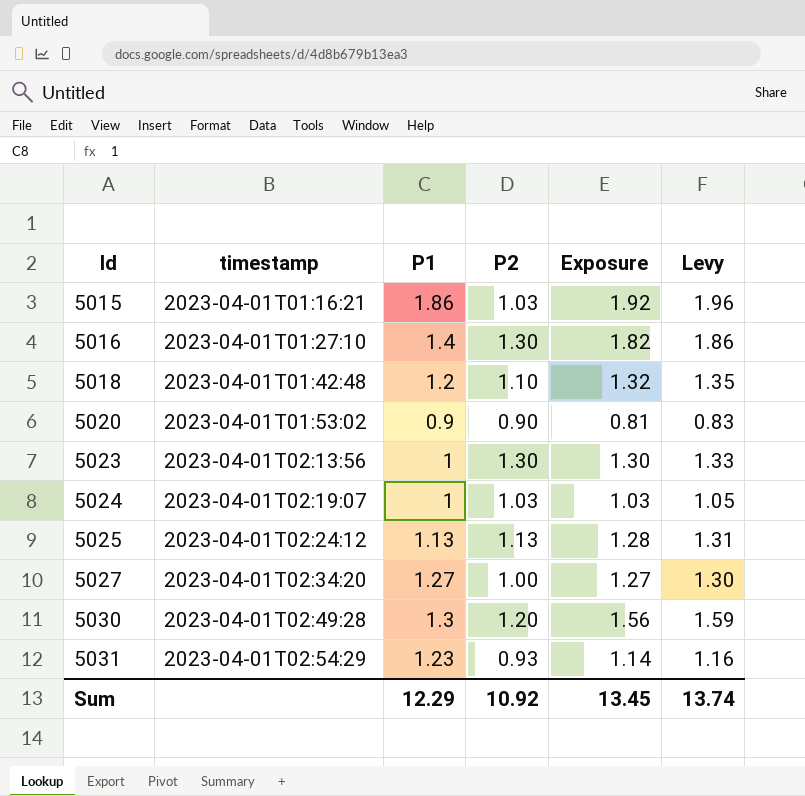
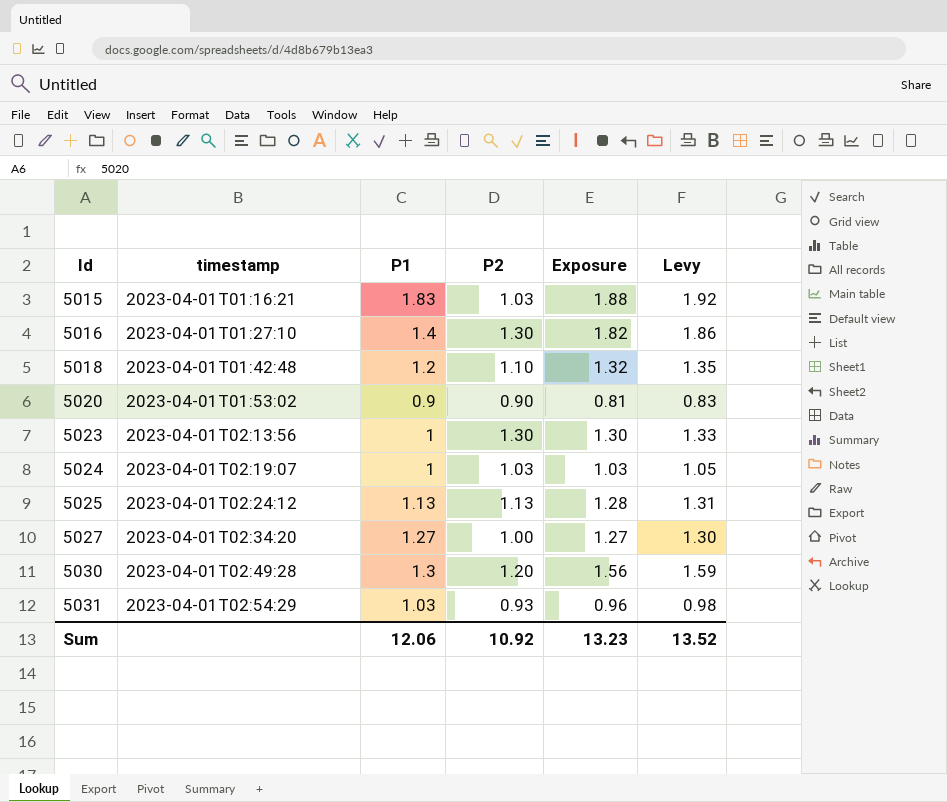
5015 | P1: 1.86 -> 1.83
5015 | Exposure: 1.92 -> 1.88
5015 | Levy: 1.96 -> 1.92
5031 | P1: 1.23 -> 1.03
5031 | Exposure: 1.14 -> 0.96
5031 | Levy: 1.16 -> 0.98
Sum | P1: 12.29 -> 12.06
Sum | Exposure: 13.45 -> 13.23
Sum | Levy: 13.74 -> 13.52

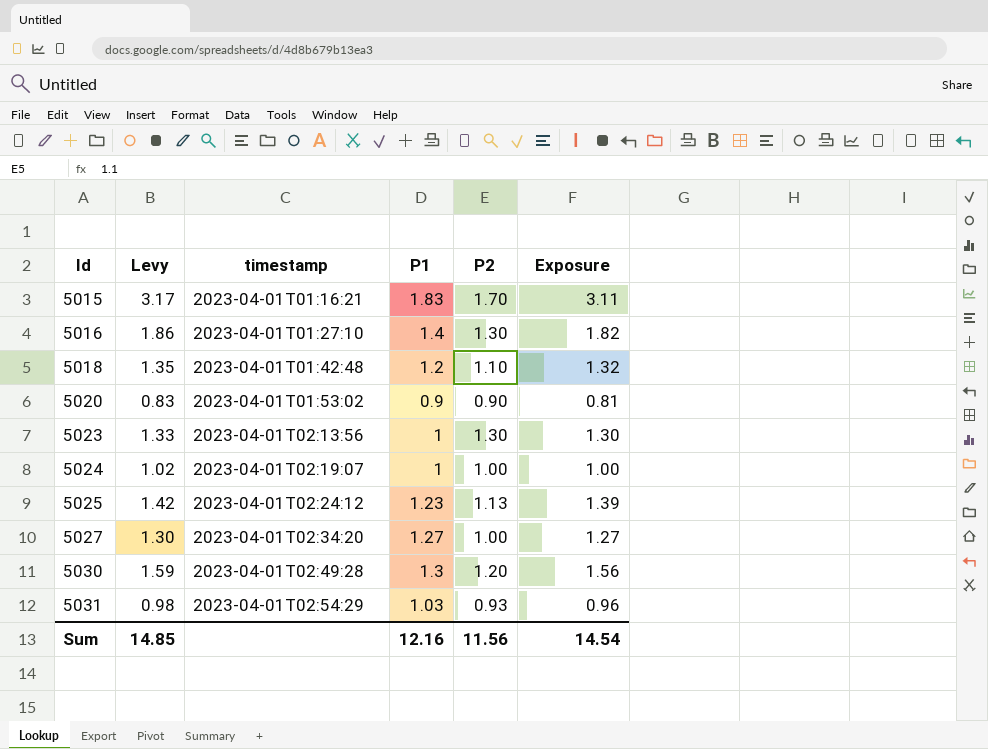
column Levy | position: 6 -> 2
5015 | Levy: 1.92 -> 3.17
5015 | P2: 1.03 -> 1.70
5015 | Exposure: 1.88 -> 3.11
5024 | Levy: 1.05 -> 1.02
5024 | P2: 1.03 -> 1.00
5024 | Exposure: 1.03 -> 1.00
5025 | Levy: 1.31 -> 1.42
5025 | P1: 1.13 -> 1.23
5025 | Exposure: 1.28 -> 1.39
Sum | Levy: 13.52 -> 14.85
Sum | P1: 12.06 -> 12.16
Sum | P2: 10.92 -> 11.56
Sum | Exposure: 13.23 -> 14.54

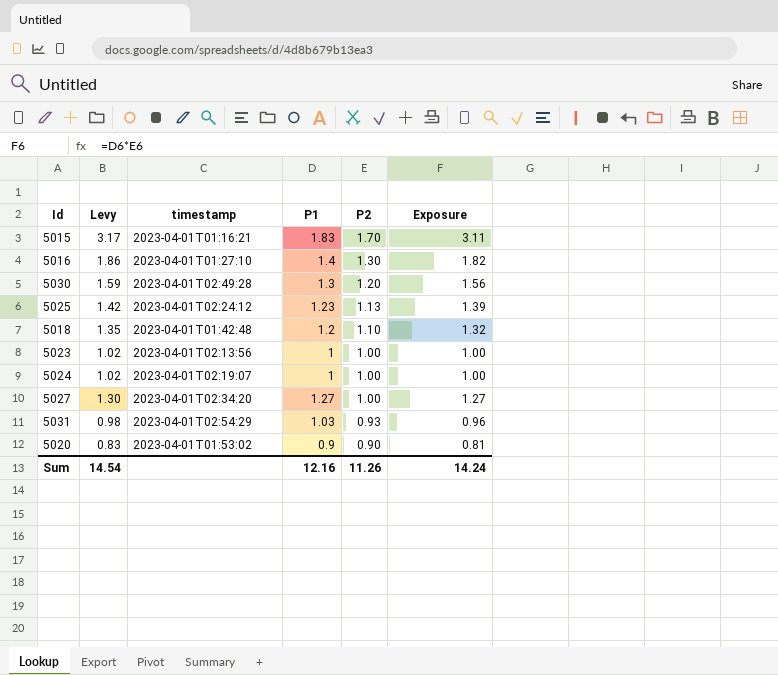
row order: Id ascending -> P2 descending
5023 | Levy: 1.33 -> 1.02
5023 | P2: 1.30 -> 1.00
5023 | Exposure: 1.30 -> 1.00
Sum | Levy: 14.85 -> 14.54
Sum | P2: 11.56 -> 11.26
Sum | Exposure: 14.54 -> 14.24

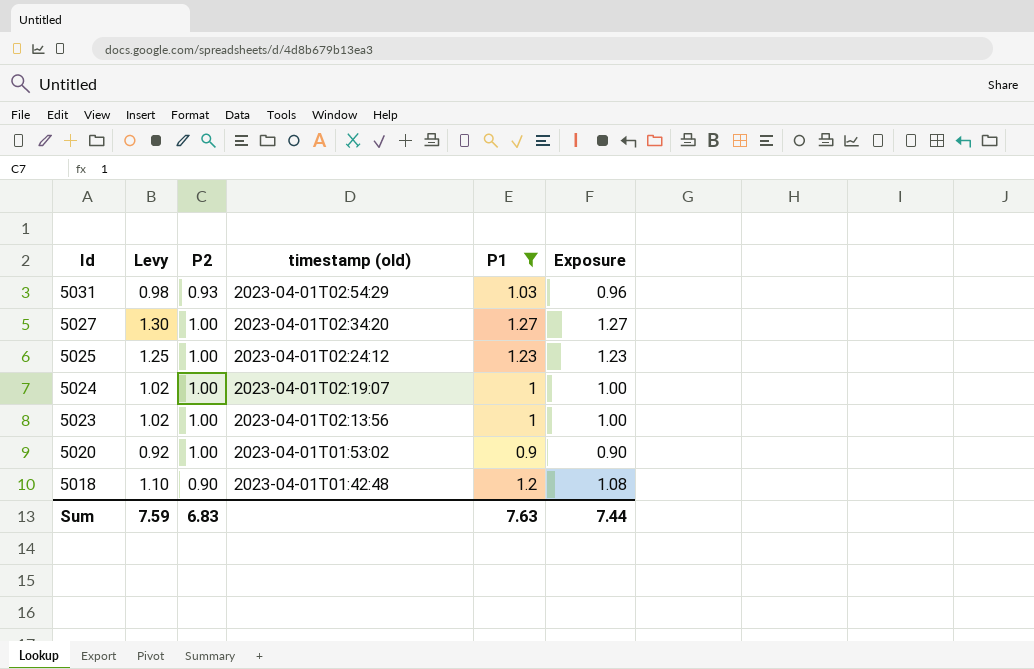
filter: none -> P1 <= 1.27
row order: P2 descending -> Id descending
column P2 | position: 5 -> 3
column name: timestamp -> timestamp (old)
5025 | Levy: 1.42 -> 1.25
5025 | P2: 1.13 -> 1.00
5025 | Exposure: 1.39 -> 1.23
5020 | Levy: 0.83 -> 0.92
5020 | P2: 0.90 -> 1.00
5020 | Exposure: 0.81 -> 0.90
5018 | Levy: 1.35 -> 1.10
5018 | P2: 1.10 -> 0.90
5018 | Exposure: 1.32 -> 1.08
Sum | Levy: 14.54 -> 7.59
Sum | P2: 11.26 -> 6.83
Sum | P1: 12.16 -> 7.63
Sum | Exposure: 14.24 -> 7.44

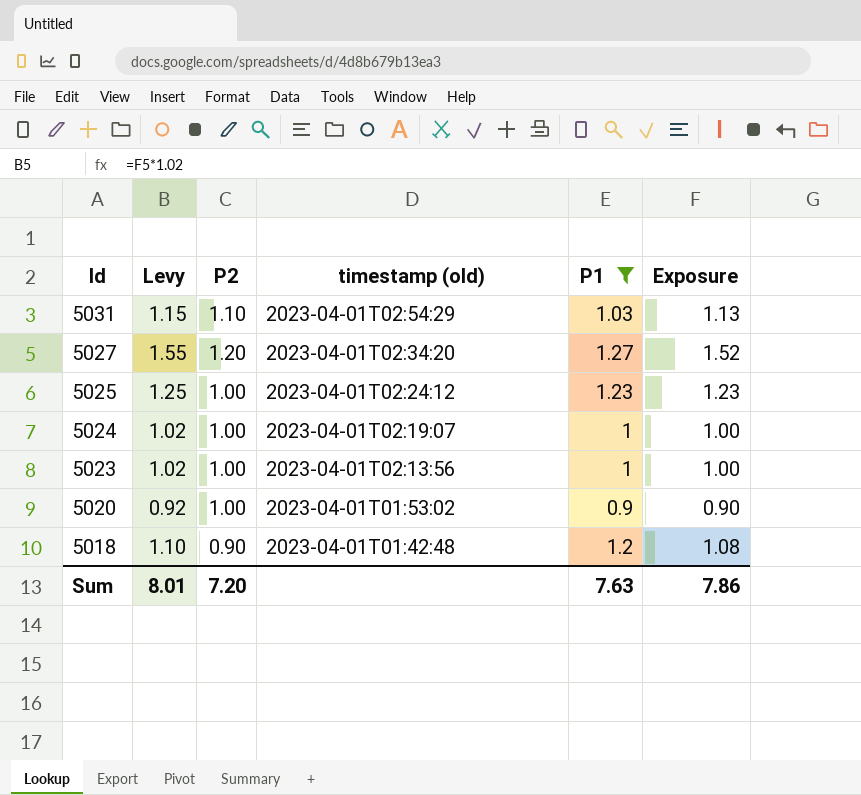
5031 | Levy: 0.98 -> 1.15
5031 | P2: 0.93 -> 1.10
5031 | Exposure: 0.96 -> 1.13
5027 | Levy: 1.30 -> 1.55
5027 | P2: 1.00 -> 1.20
5027 | Exposure: 1.27 -> 1.52
Sum | Levy: 7.59 -> 8.01
Sum | P2: 6.83 -> 7.20
Sum | Exposure: 7.44 -> 7.86

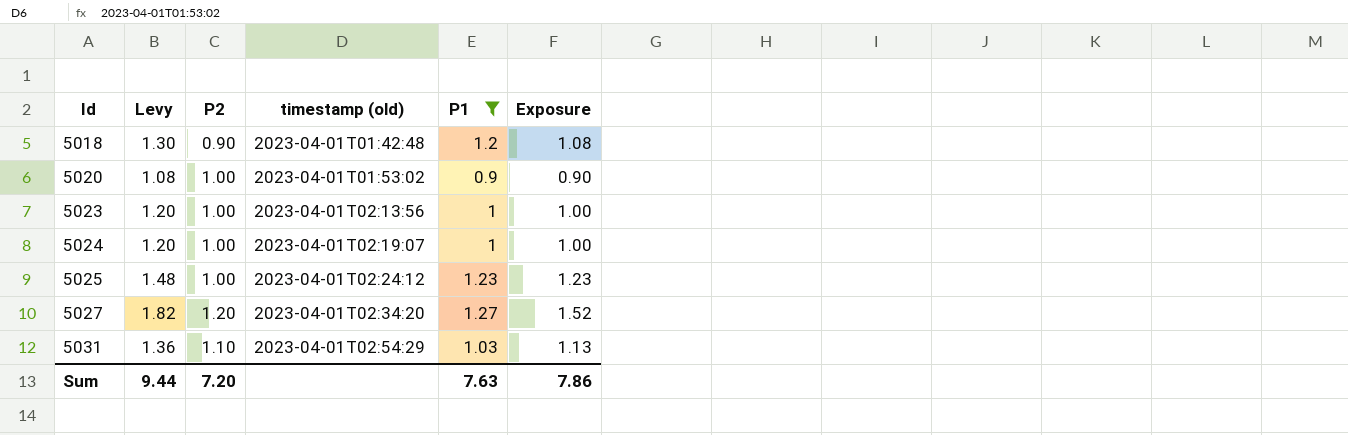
row order: Id descending -> Id ascending
column Levy | formula: [Exposure] * 1.02 -> [Exposure] * 1.2
Sum | Levy: 8.01 -> 9.44

